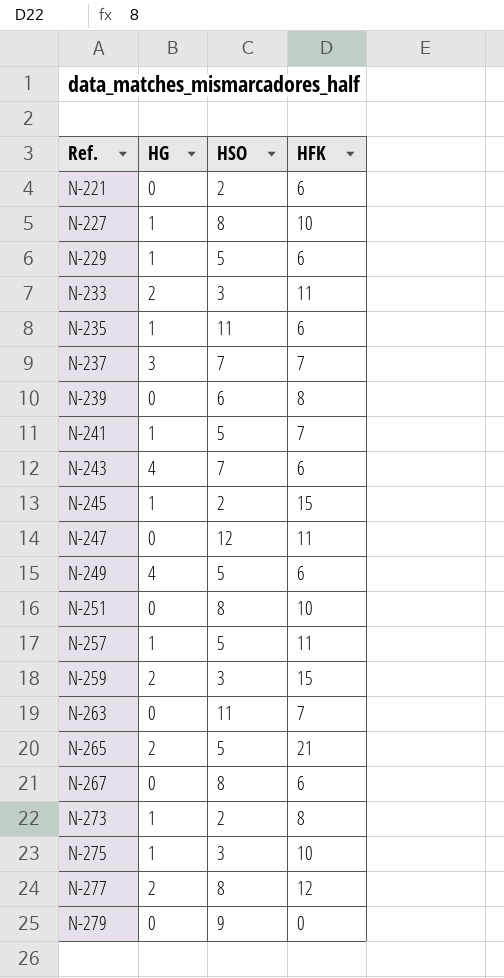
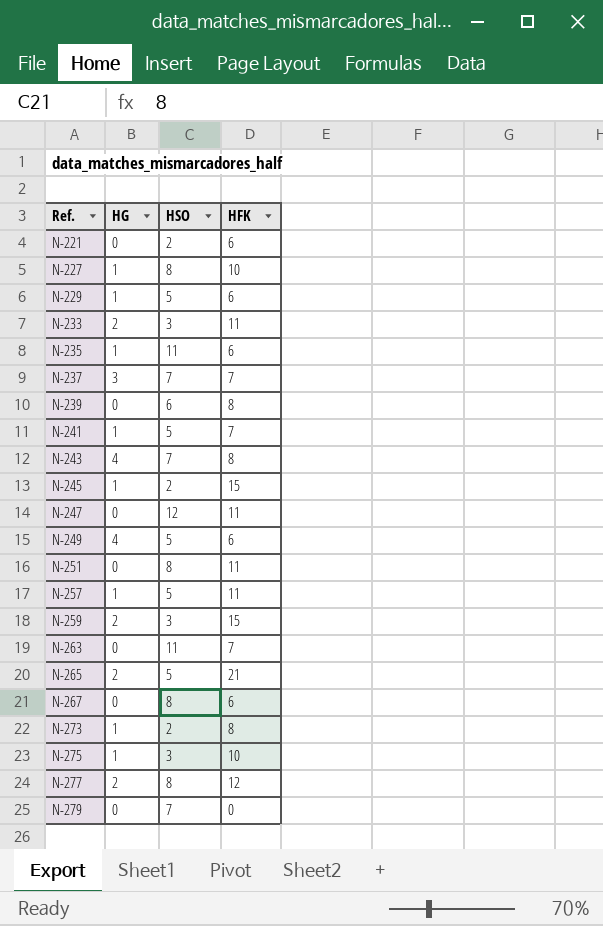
N-243 | HFK: 6 -> 8
N-251 | HFK: 10 -> 11
N-279 | HSO: 9 -> 7

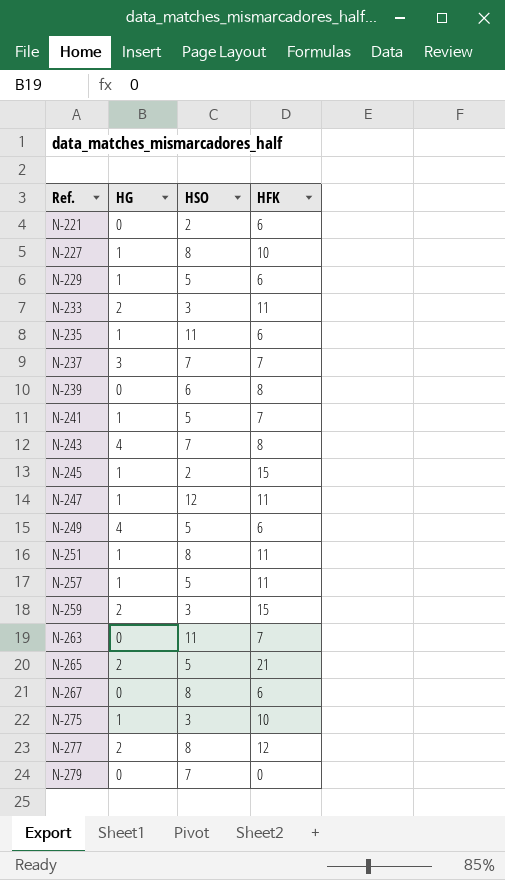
row N-273: 1 | 2 | 8 -> none
N-247 | HG: 0 -> 1
N-251 | HG: 0 -> 1

